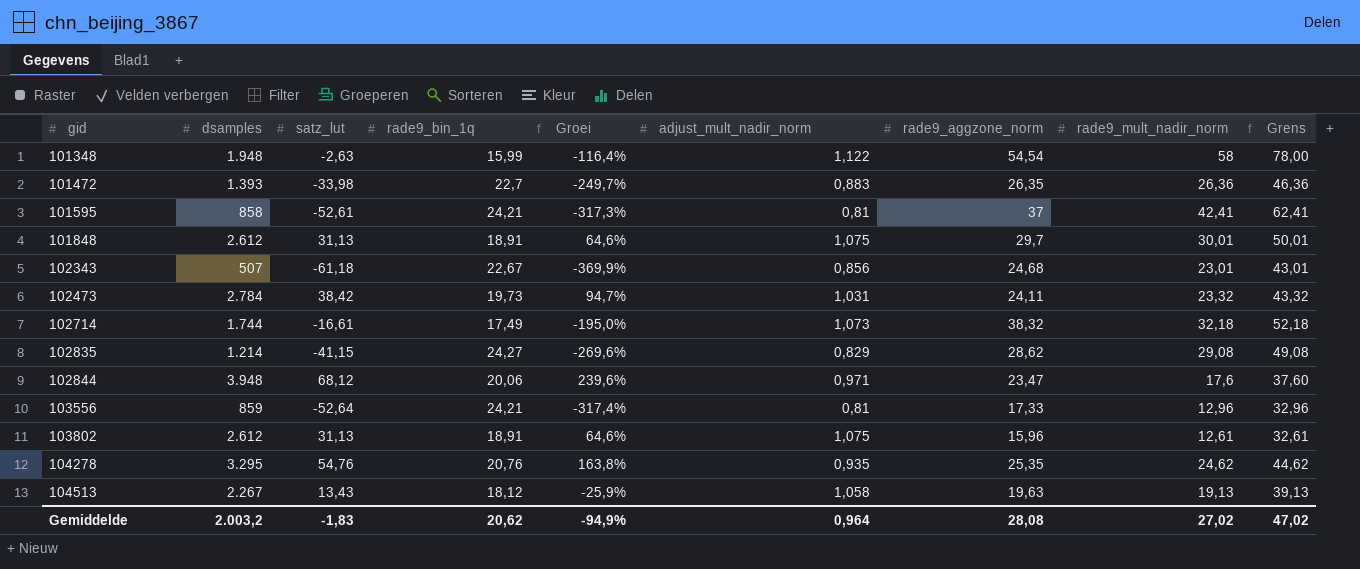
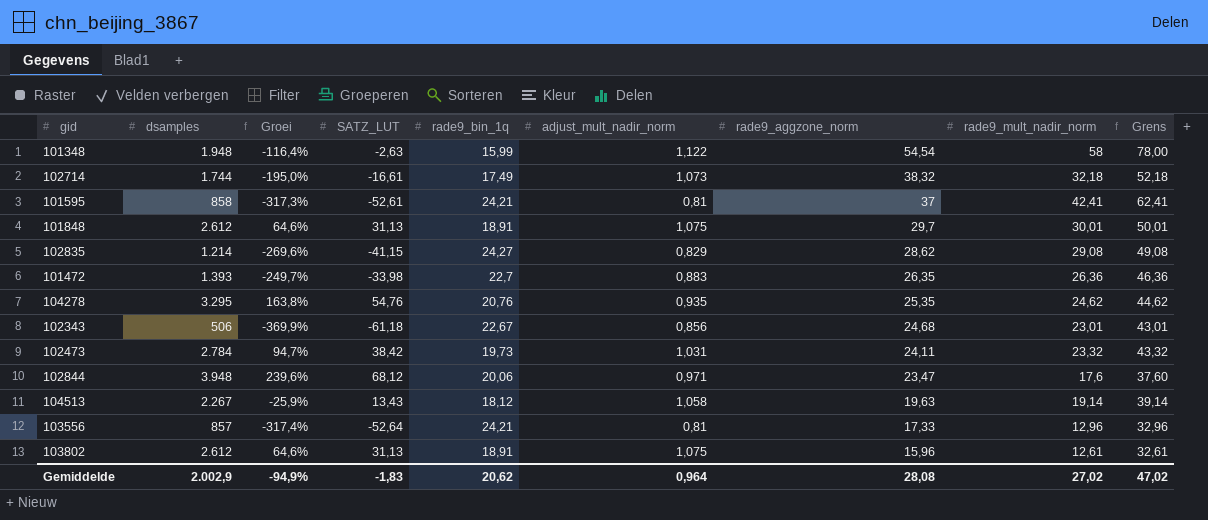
row order: gid ascending -> rade9_aggzone_norm descending
column Groei | position: 5 -> 3
column name: satz_lut -> SATZ_LUT
102343 | dsamples: 507 -> 506
104513 | rade9_mult_nadir_norm: 19,13 -> 19,14
104513 | Grens: 39,13 -> 39,14
103556 | dsamples: 859 -> 857
Gemiddelde | dsamples: 2.003,2 -> 2.002,9

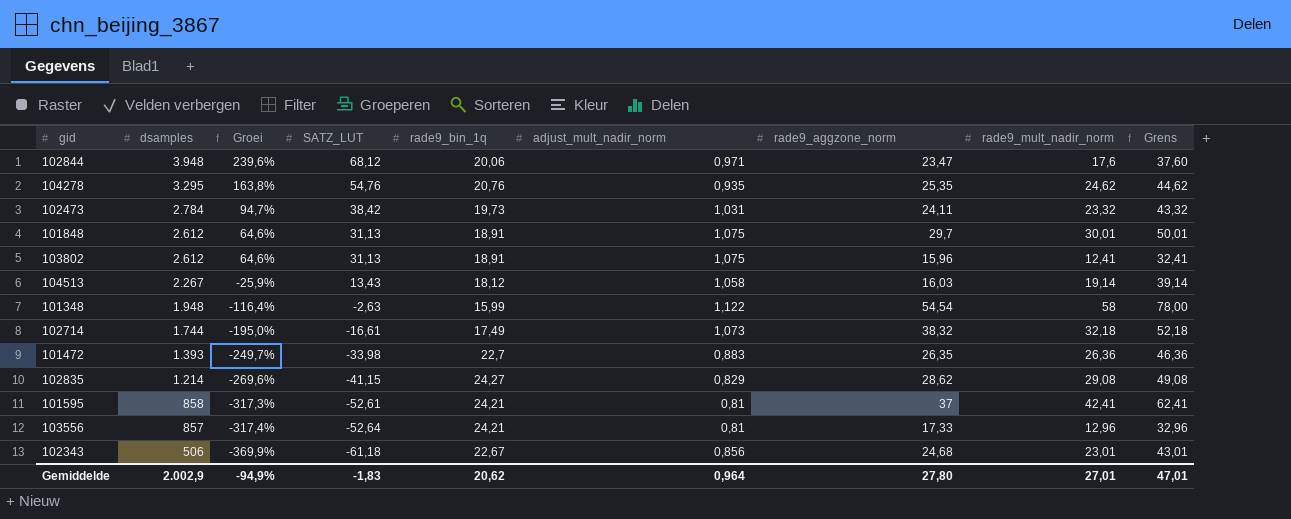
row order: rade9_aggzone_norm descending -> dsamples descending
103802 | rade9_mult_nadir_norm: 12,61 -> 12,41
103802 | Grens: 32,61 -> 32,41
104513 | rade9_aggzone_norm: 19,63 -> 16,03
Gemiddelde | rade9_aggzone_norm: 28,08 -> 27,80
Gemiddelde | rade9_mult_nadir_norm: 27,02 -> 27,01
Gemiddelde | Grens: 47,02 -> 47,01

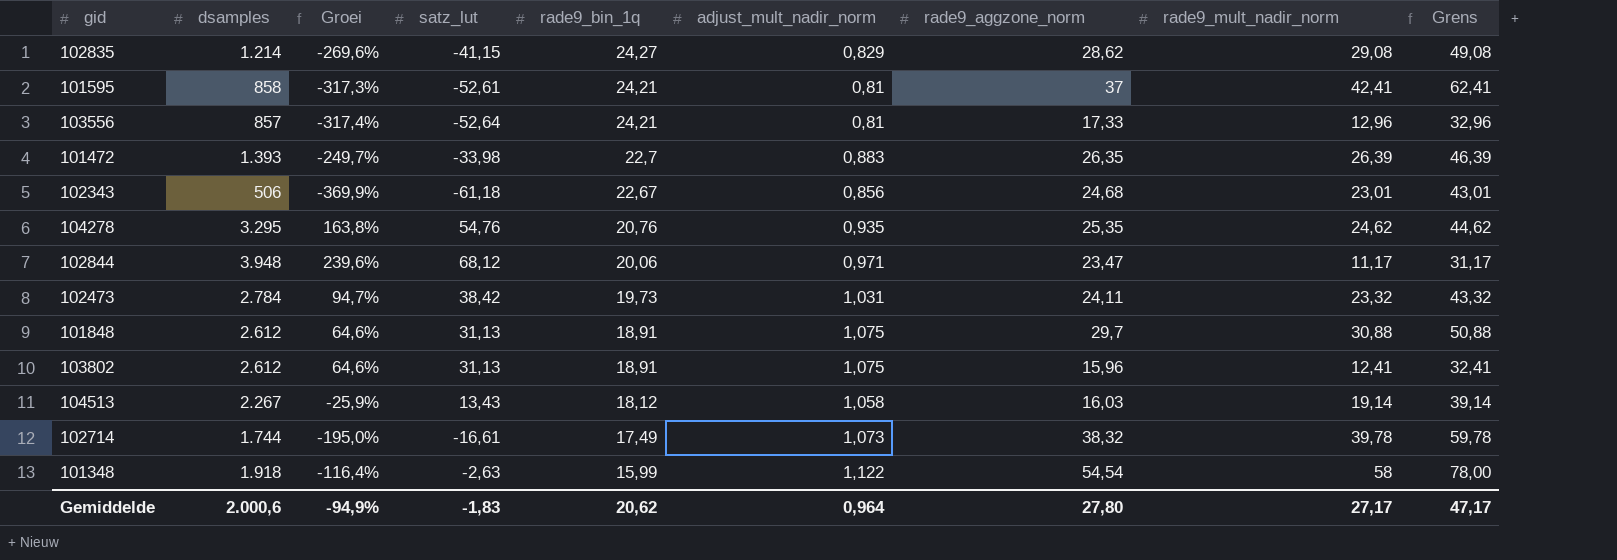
row order: dsamples descending -> rade9_bin_1q descending
column name: SATZ_LUT -> satz_lut
101472 | rade9_mult_nadir_norm: 26,36 -> 26,39
101472 | Grens: 46,36 -> 46,39
102844 | rade9_mult_nadir_norm: 17,6 -> 11,17
102844 | Grens: 37,60 -> 31,17
101848 | rade9_mult_nadir_norm: 30,01 -> 30,88
101848 | Grens: 50,01 -> 50,88
102714 | rade9_mult_nadir_norm: 32,18 -> 39,78
102714 | Grens: 52,18 -> 59,78
101348 | dsamples: 1.948 -> 1.918
Gemiddelde | dsamples: 2.002,9 -> 2.000,6
Gemiddelde | rade9_mult_nadir_norm: 27,01 -> 27,17
Gemiddelde | Grens: 47,01 -> 47,17

